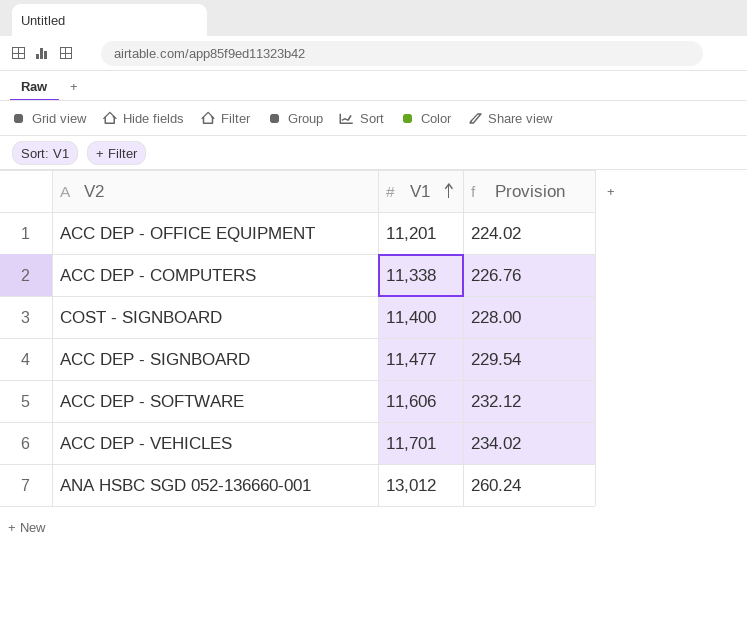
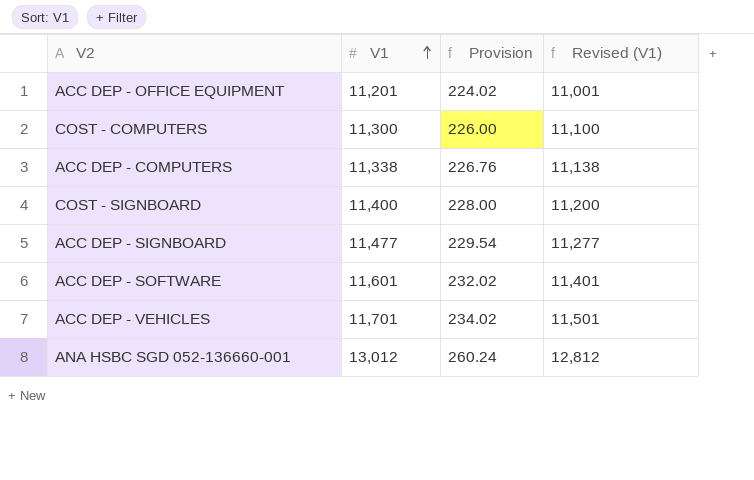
column Revised (V1) | formula: none -> [V1] - 200
row COST - COMPUTERS: none -> 11,300 | 226.00 | 11,100
ACC DEP - SOFTWARE | V1: 11,606 -> 11,601
ACC DEP - SOFTWARE | Provision: 232.12 -> 232.02

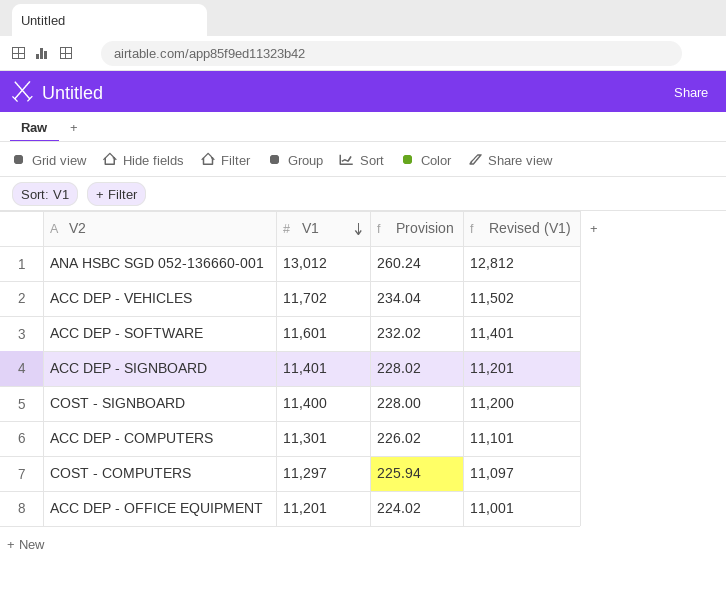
row order: V1 ascending -> V1 descending
ACC DEP - VEHICLES | V1: 11,701 -> 11,702
ACC DEP - VEHICLES | Provision: 234.02 -> 234.04
ACC DEP - VEHICLES | Revised (V1): 11,501 -> 11,502
ACC DEP - SIGNBOARD | V1: 11,477 -> 11,401
ACC DEP - SIGNBOARD | Provision: 229.54 -> 228.02
ACC DEP - SIGNBOARD | Revised (V1): 11,277 -> 11,201
ACC DEP - COMPUTERS | V1: 11,338 -> 11,301
ACC DEP - COMPUTERS | Provision: 226.76 -> 226.02
ACC DEP - COMPUTERS | Revised (V1): 11,138 -> 11,101
COST - COMPUTERS | V1: 11,300 -> 11,297
COST - COMPUTERS | Provision: 226.00 -> 225.94
COST - COMPUTERS | Revised (V1): 11,100 -> 11,097

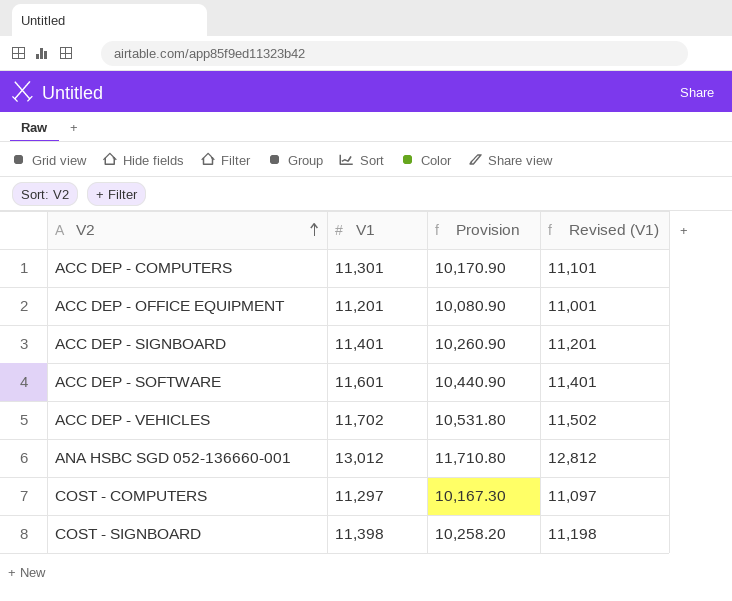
row order: V1 descending -> V2 ascending
column Provision | formula: [V1] * 0.02 -> [V1] * 0.9
COST - SIGNBOARD | V1: 11,400 -> 11,398
COST - SIGNBOARD | Revised (V1): 11,200 -> 11,198

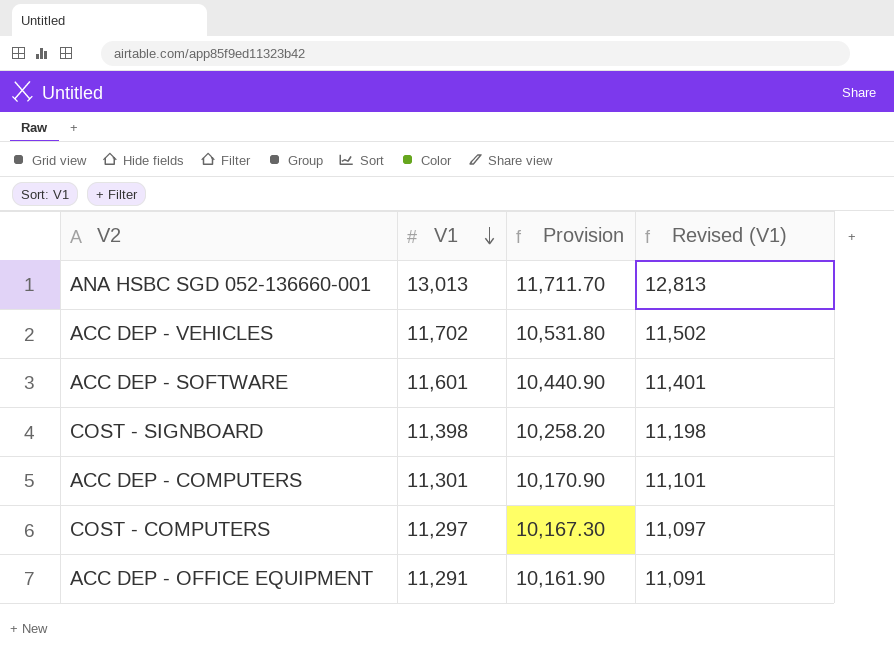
row order: V2 ascending -> V1 descending
row ACC DEP - SIGNBOARD: 11,401 | 10,260.90 | 11,201 -> none
ANA HSBC SGD 052-136660-001 | V1: 13,012 -> 13,013
ANA HSBC SGD 052-136660-001 | Provision: 11,710.80 -> 11,711.70
ANA HSBC SGD 052-136660-001 | Revised (V1): 12,812 -> 12,813
ACC DEP - OFFICE EQUIPMENT | V1: 11,201 -> 11,291
ACC DEP - OFFICE EQUIPMENT | Provision: 10,080.90 -> 10,161.90
ACC DEP - OFFICE EQUIPMENT | Revised (V1): 11,001 -> 11,091

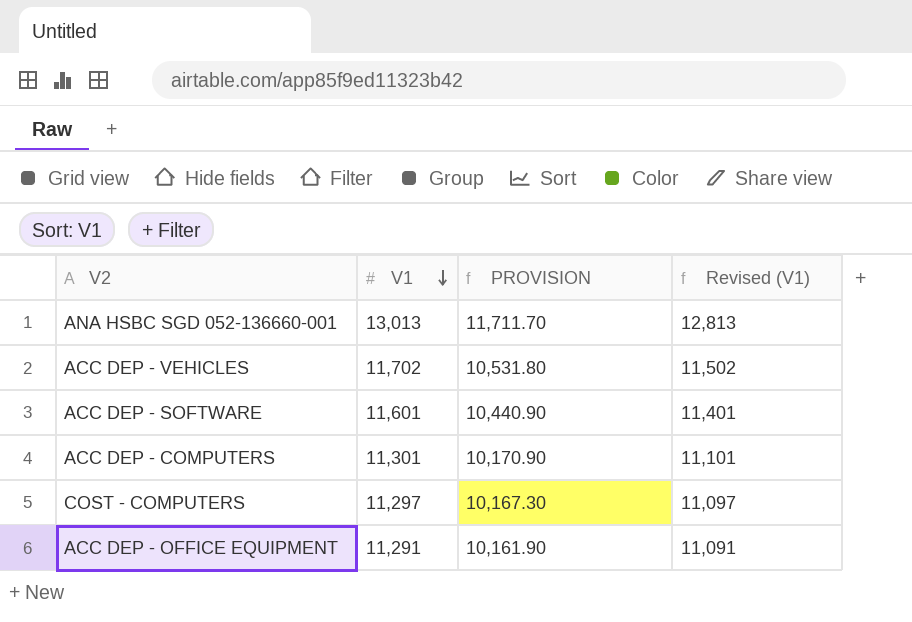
column name: Provision -> PROVISION
row COST - SIGNBOARD: 11,398 | 10,258.20 | 11,198 -> none

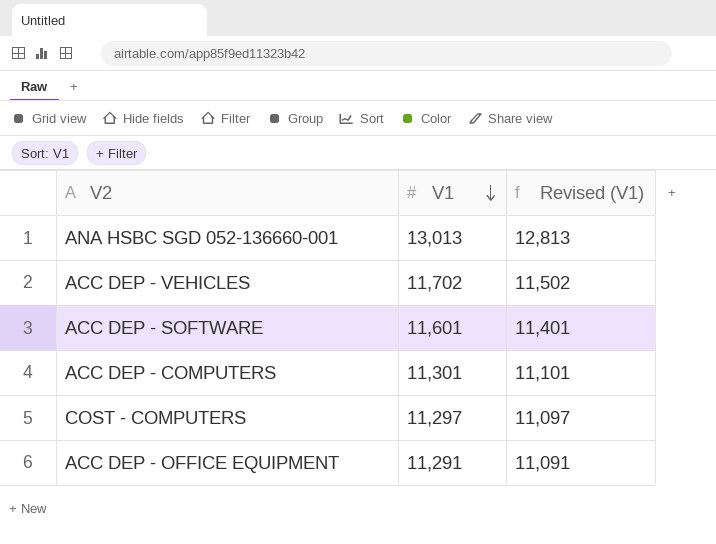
column PROVISION | formula: [V1] * 0.9 -> none

